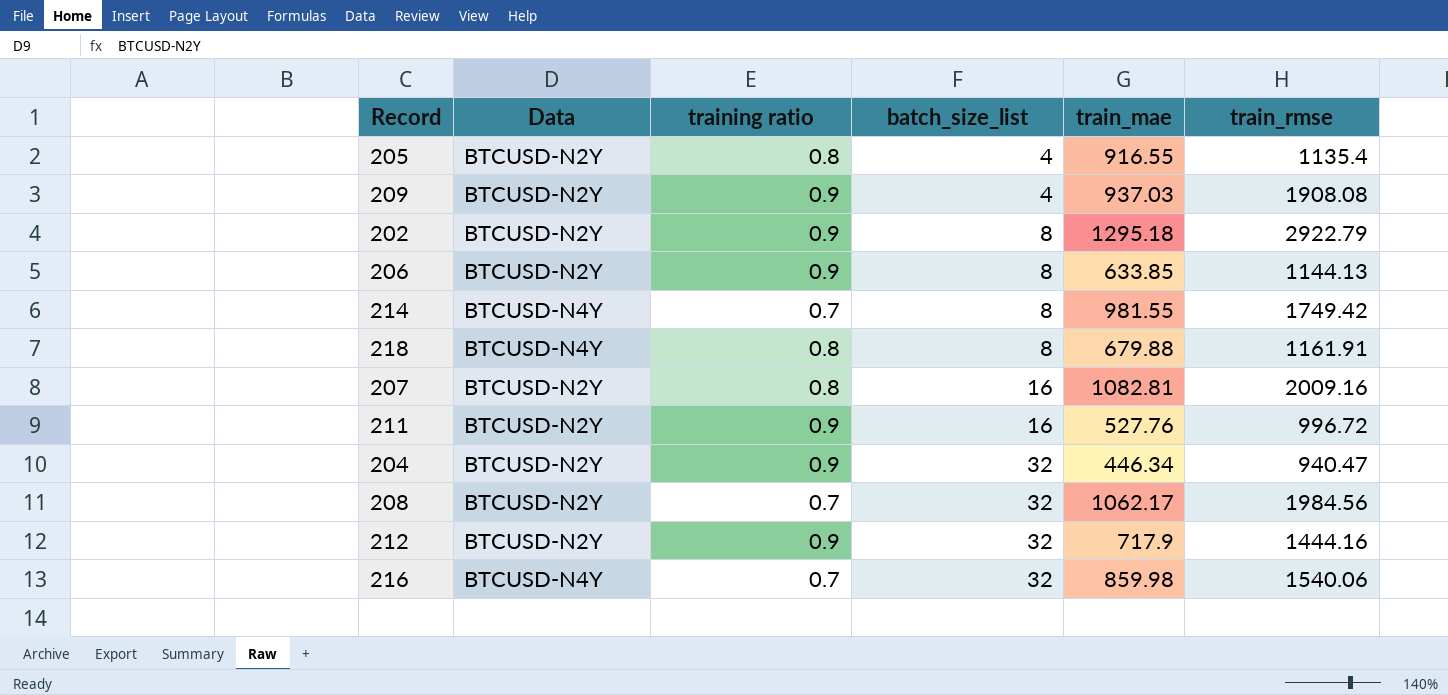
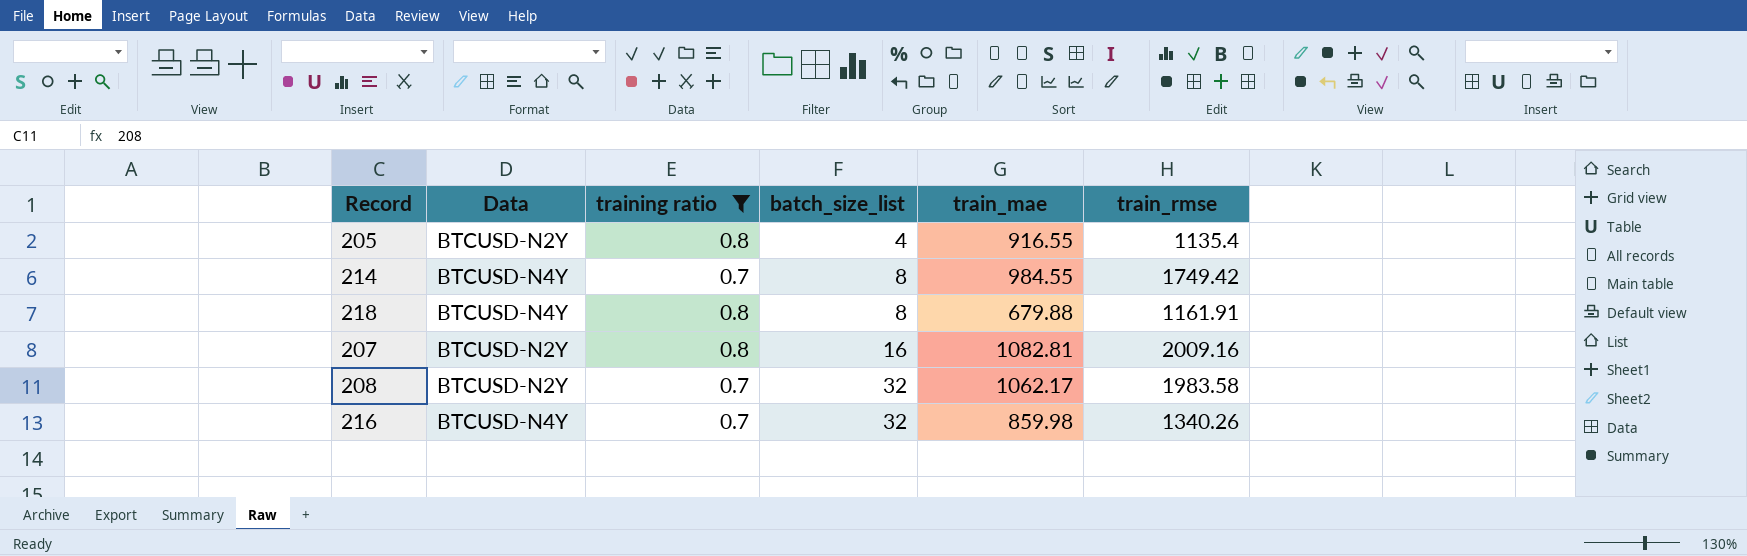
filter: none -> training ratio != 0.9
214 | train_mae: 981.55 -> 984.55
208 | train_rmse: 1984.56 -> 1983.58
216 | train_rmse: 1540.06 -> 1340.26

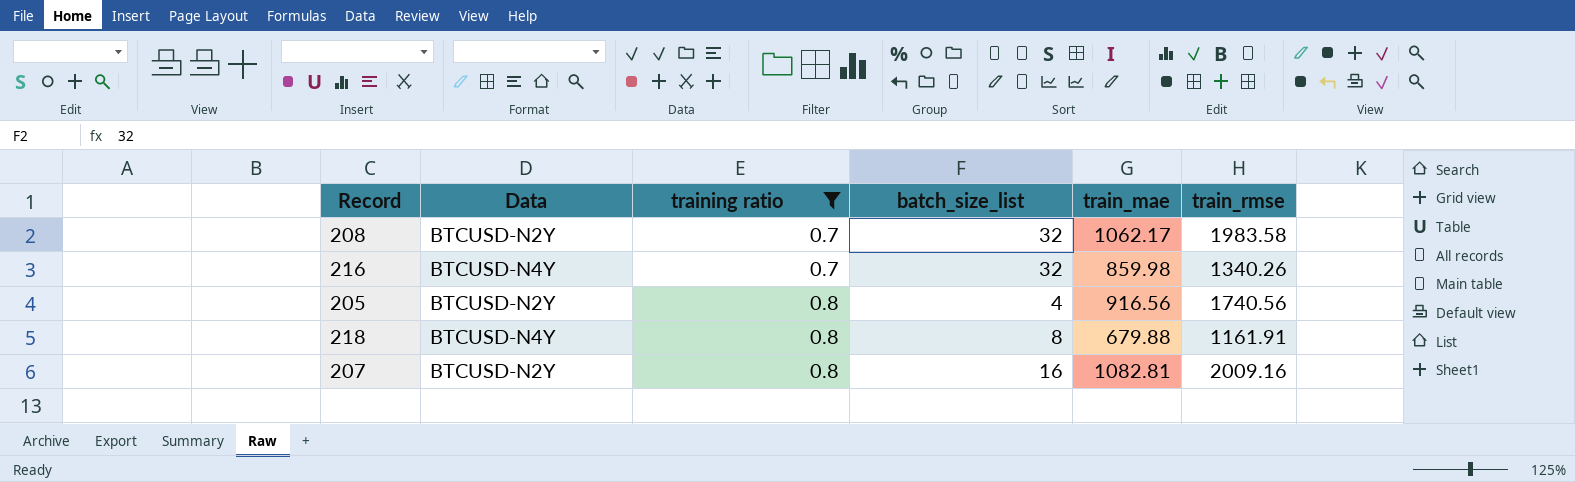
row order: batch_size_list ascending -> training ratio ascending
row 214: BTCUSD-N4Y | 0.7 | 8 | 984.55 | 1749.42 -> none
205 | train_mae: 916.55 -> 916.56
205 | train_rmse: 1135.4 -> 1740.56

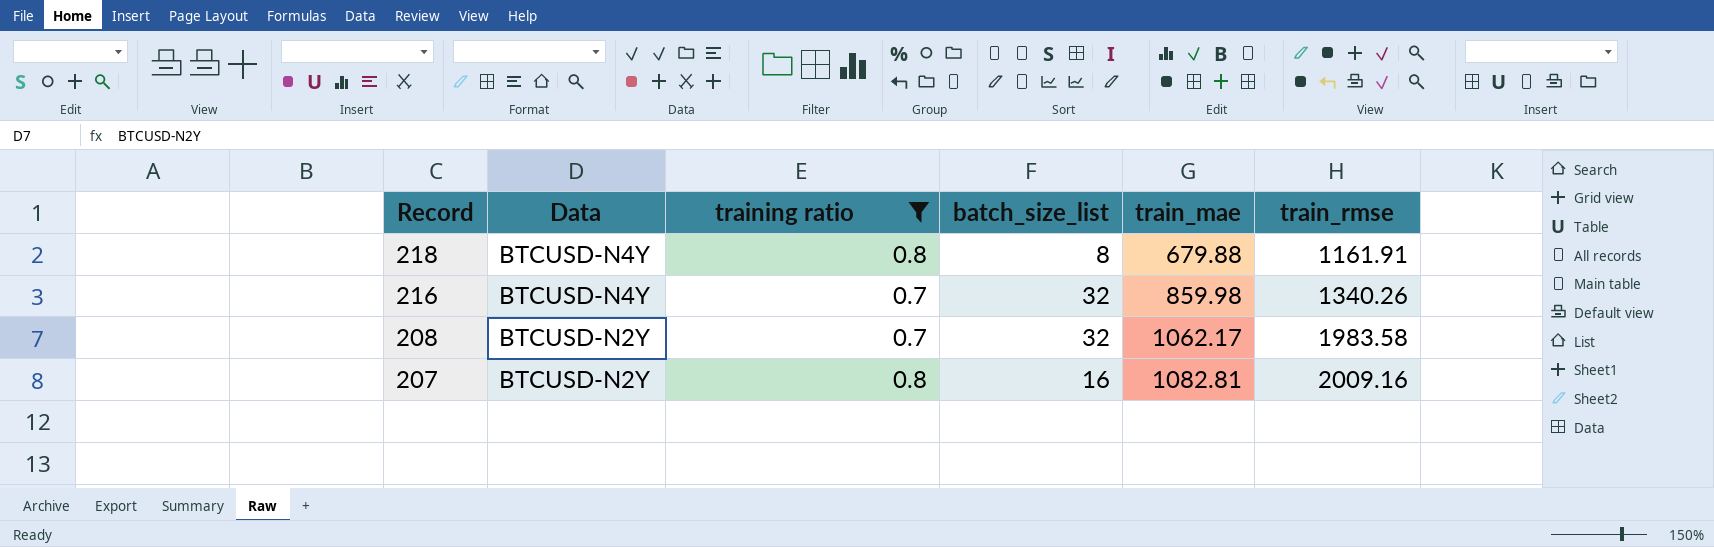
row order: training ratio ascending -> Record descending
row 205: BTCUSD-N2Y | 0.8 | 4 | 916.56 | 1740.56 -> none

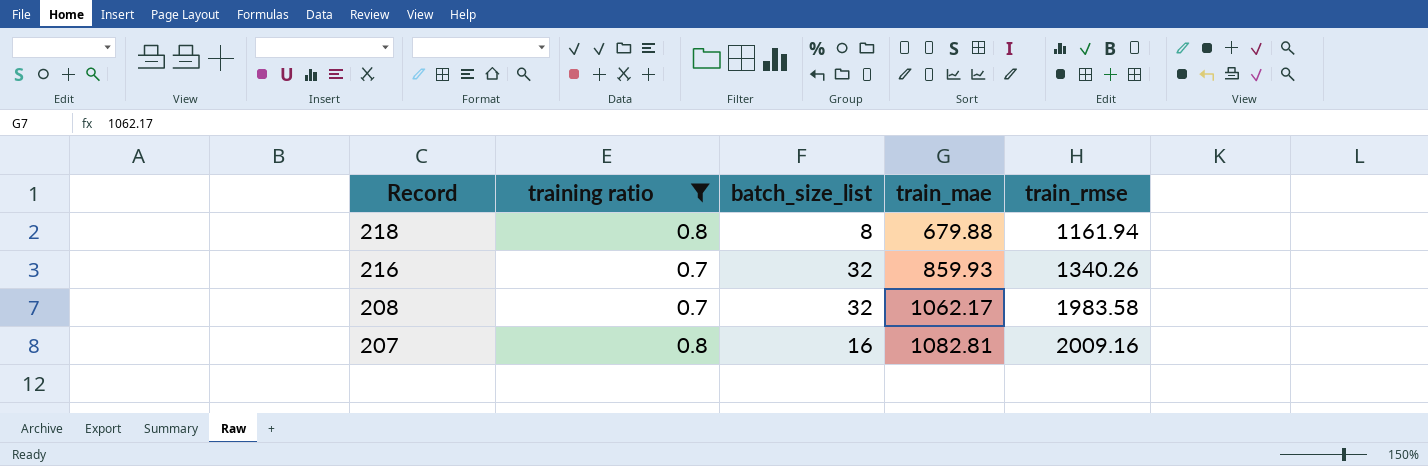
column Data | position: 2 -> none
218 | train_rmse: 1161.91 -> 1161.94
216 | train_mae: 859.98 -> 859.93

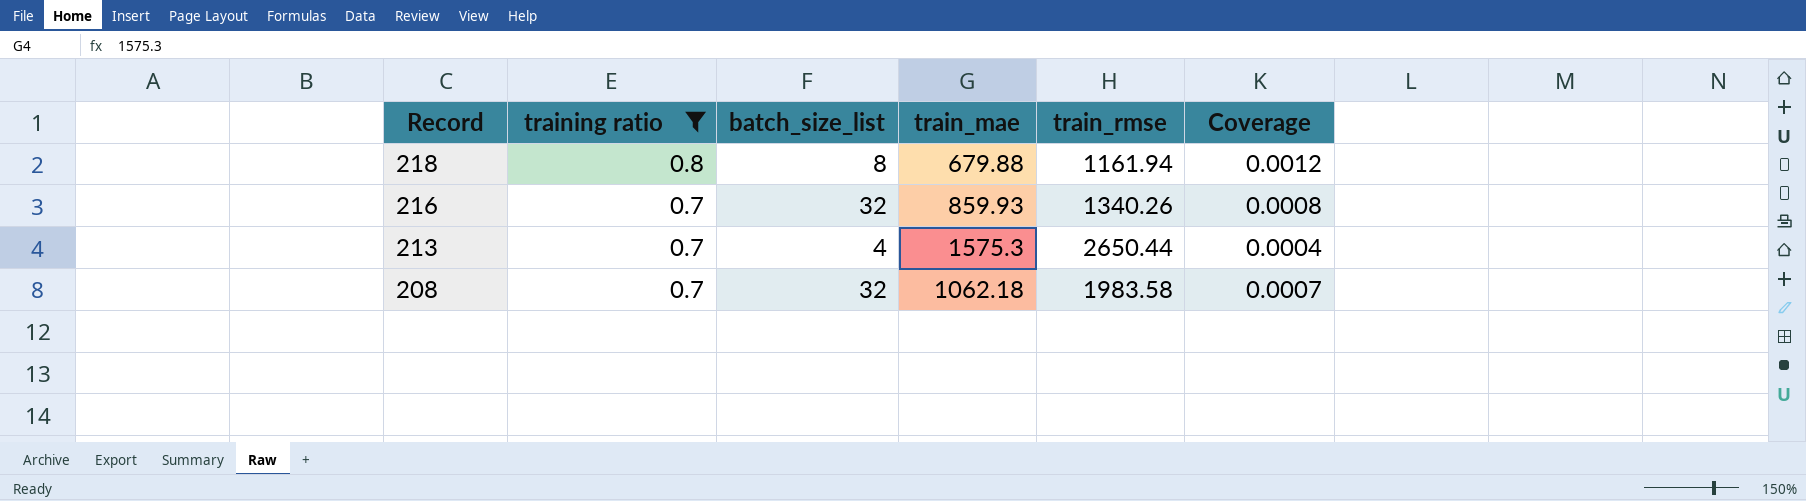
column Coverage | formula: none -> [training ratio] / [train_mae]
row 207: 0.8 | 16 | 1082.81 | 2009.16 -> none
row 213: none -> 0.7 | 4 | 1575.3 | 2650.44 | 0.0004
208 | train_mae: 1062.17 -> 1062.18

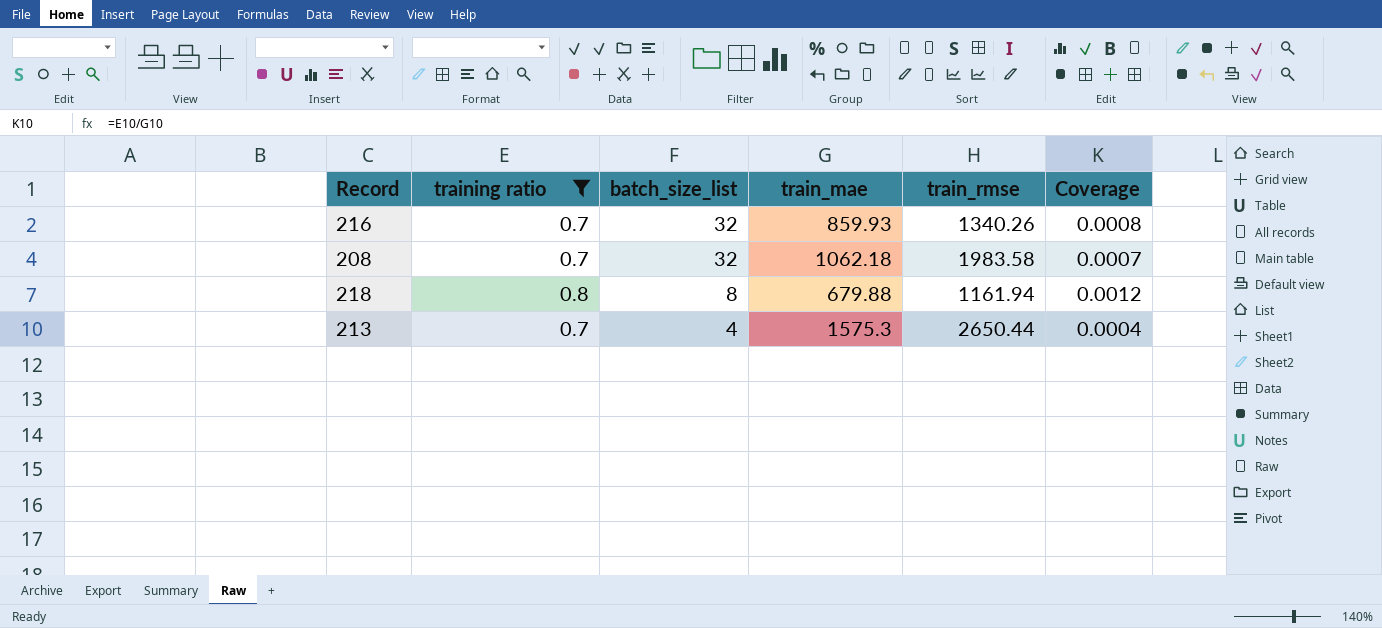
row order: Record descending -> batch_size_list descending

